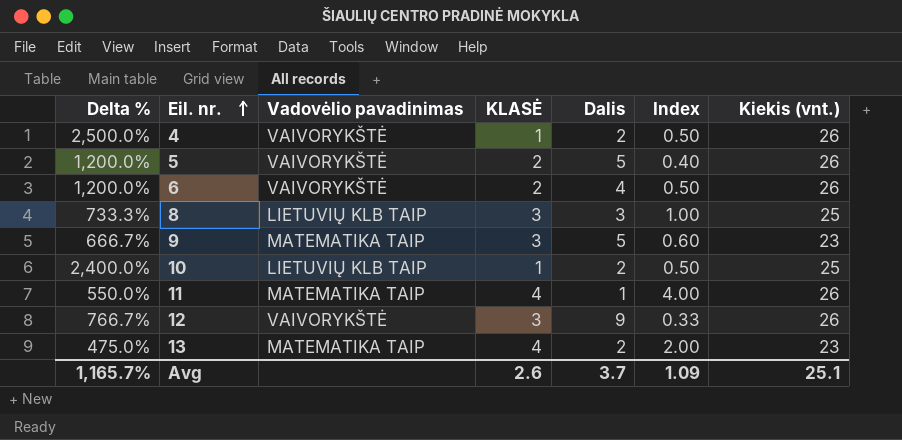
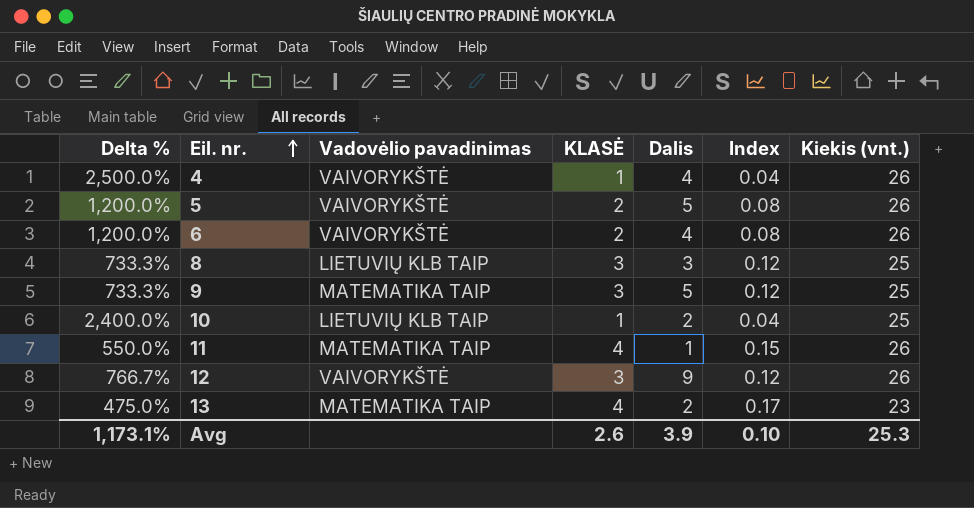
column Index | formula: [KLASĖ] / [Dalis] -> [KLASĖ] / [Kiekis (vnt.)]
4 | Dalis: 2 -> 4
9 | Delta %: 666.7% -> 733.3%
9 | Kiekis (vnt.): 23 -> 25
Avg | Delta %: 1,165.7% -> 1,173.1%
Avg | Dalis: 3.7 -> 3.9
Avg | Index: 1.09 -> 0.10
Avg | Kiekis (vnt.): 25.1 -> 25.3

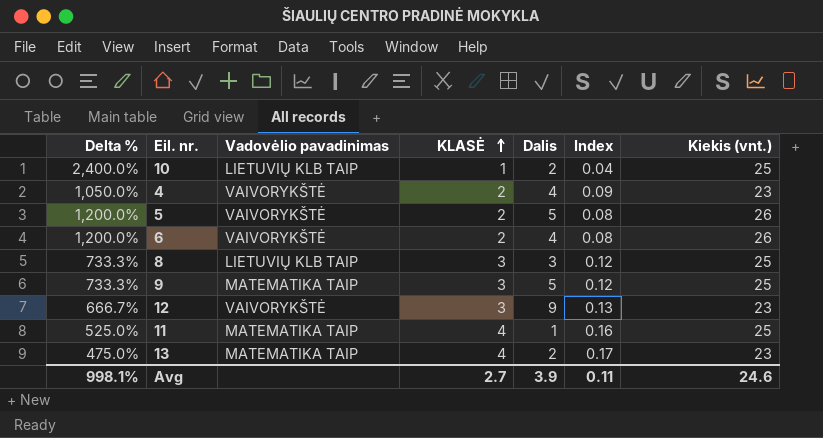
row order: Eil. nr. ascending -> KLASĖ ascending
4 | Delta %: 2,500.0% -> 1,050.0%
4 | KLASĖ: 1 -> 2
4 | Index: 0.04 -> 0.09
4 | Kiekis (vnt.): 26 -> 23
12 | Delta %: 766.7% -> 666.7%
12 | Index: 0.12 -> 0.13
12 | Kiekis (vnt.): 26 -> 23
11 | Delta %: 550.0% -> 525.0%
11 | Index: 0.15 -> 0.16
11 | Kiekis (vnt.): 26 -> 25
Avg | Delta %: 1,173.1% -> 998.1%
Avg | KLASĖ: 2.6 -> 2.7
Avg | Index: 0.10 -> 0.11
Avg | Kiekis (vnt.): 25.3 -> 24.6

